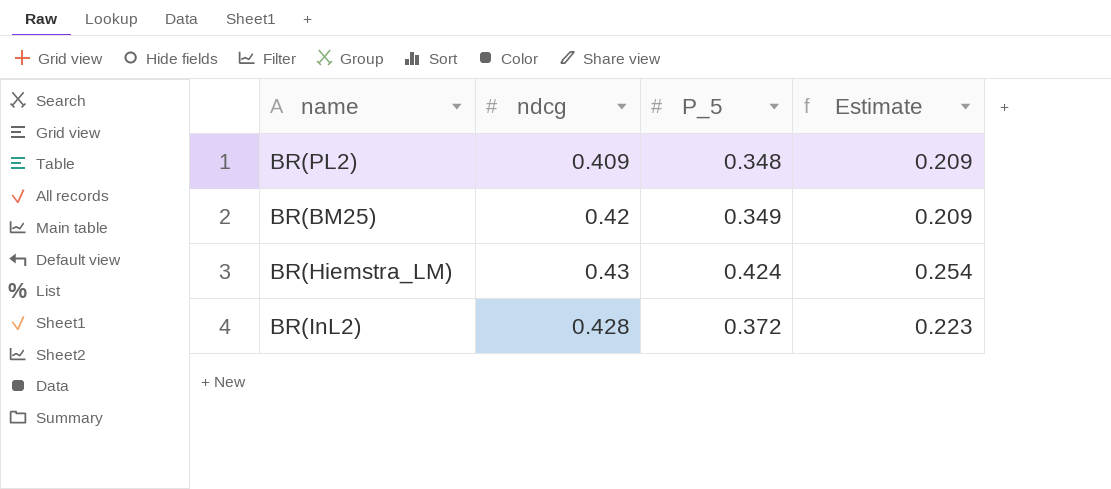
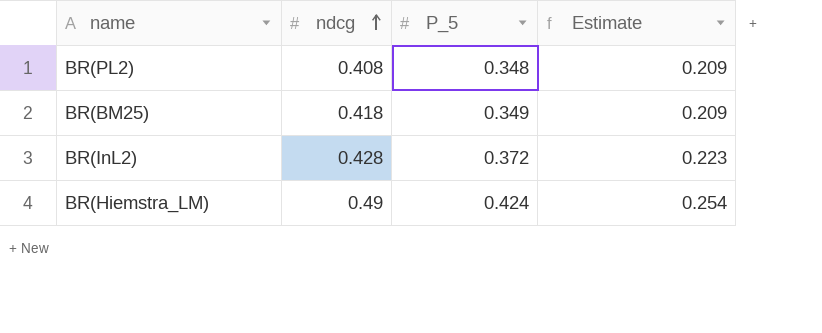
row order: none -> ndcg ascending
BR(PL2) | ndcg: 0.409 -> 0.408
BR(BM25) | ndcg: 0.42 -> 0.418
BR(Hiemstra_LM) | ndcg: 0.43 -> 0.49

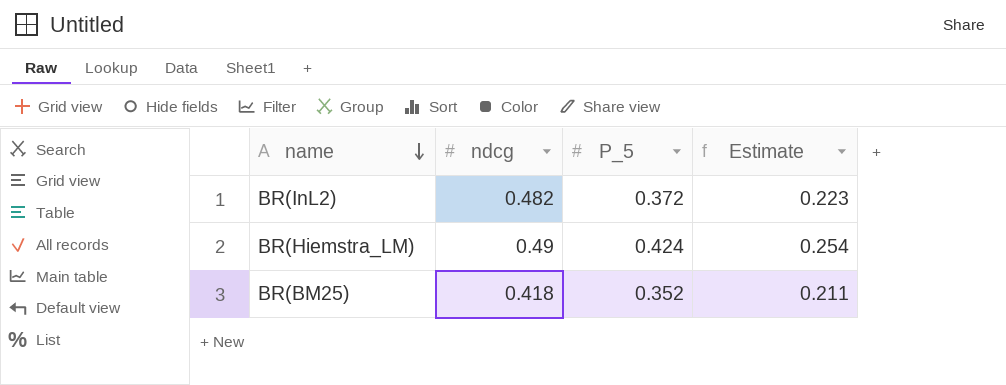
row order: ndcg ascending -> name descending
row BR(PL2): 0.408 | 0.348 | 0.209 -> none
BR(InL2) | ndcg: 0.428 -> 0.482
BR(BM25) | P_5: 0.349 -> 0.352
BR(BM25) | Estimate: 0.209 -> 0.211

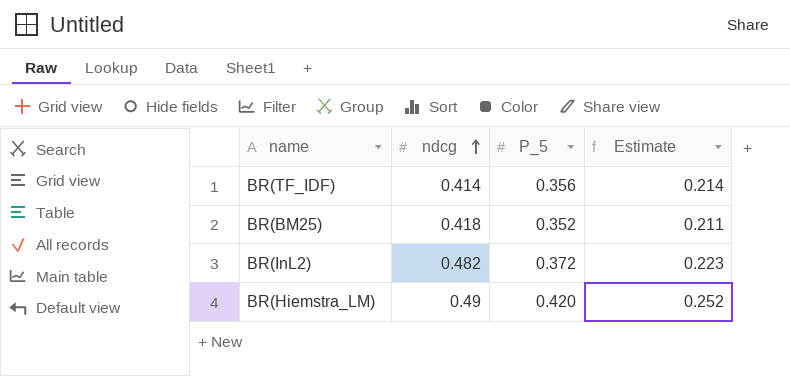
row order: name descending -> ndcg ascending
row BR(TF_IDF): none -> 0.414 | 0.356 | 0.214
BR(Hiemstra_LM) | P_5: 0.424 -> 0.420
BR(Hiemstra_LM) | Estimate: 0.254 -> 0.252

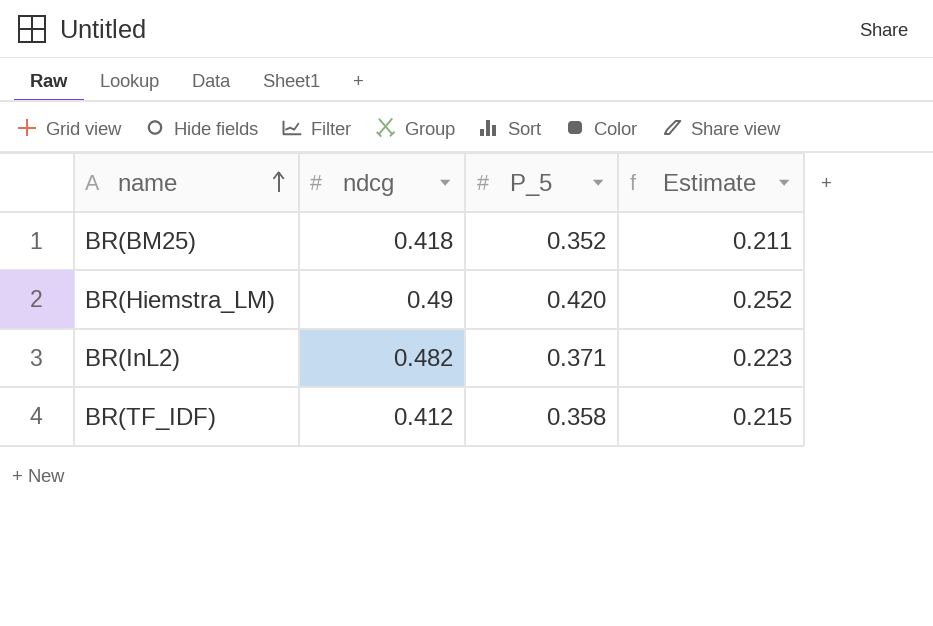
row order: ndcg ascending -> name ascending
BR(InL2) | P_5: 0.372 -> 0.371
BR(TF_IDF) | ndcg: 0.414 -> 0.412
BR(TF_IDF) | P_5: 0.356 -> 0.358
BR(TF_IDF) | Estimate: 0.214 -> 0.215

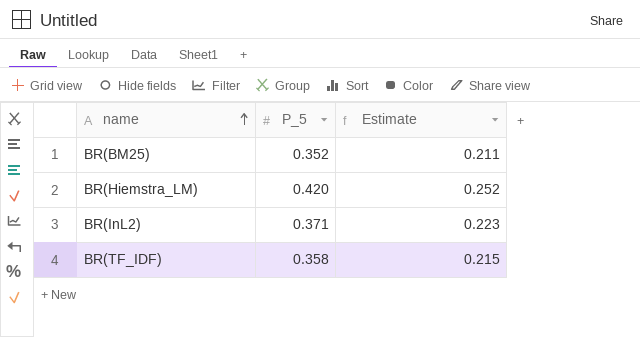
column ndcg | position: 2 -> none

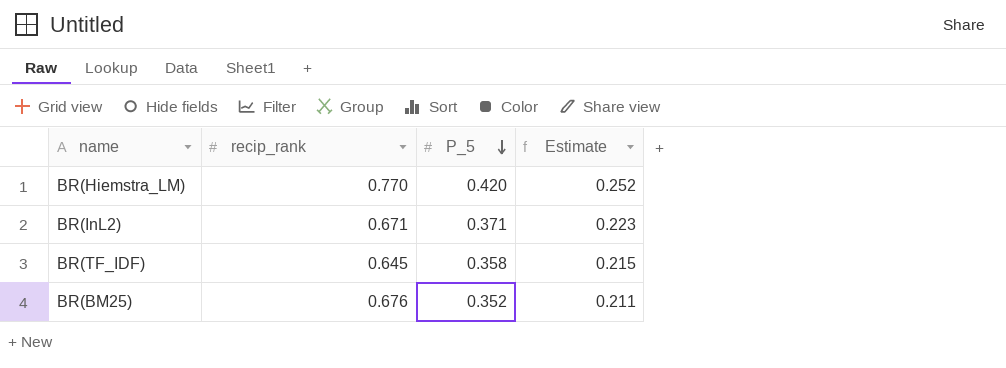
row order: name ascending -> P_5 descending
column recip_rank | position: none -> 2

